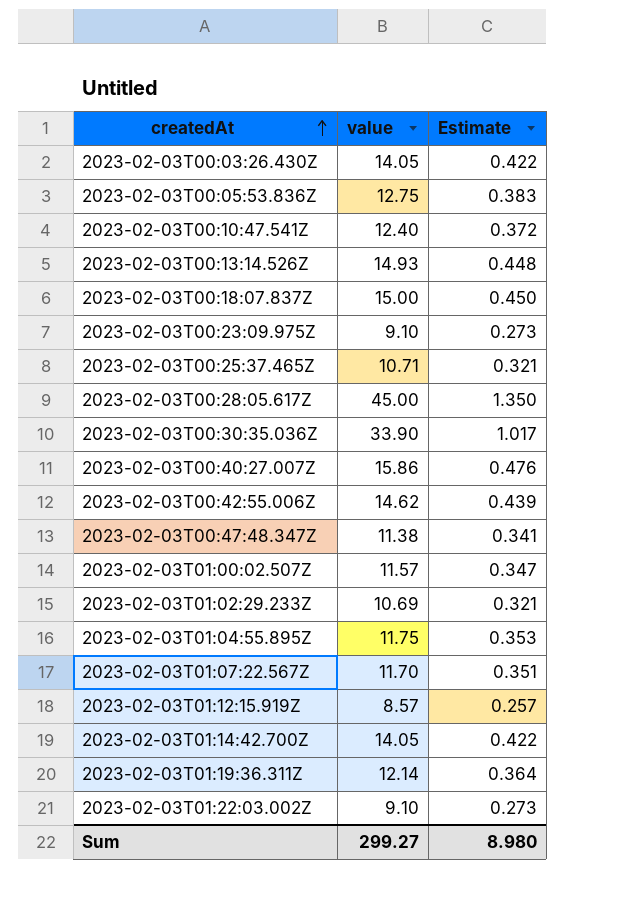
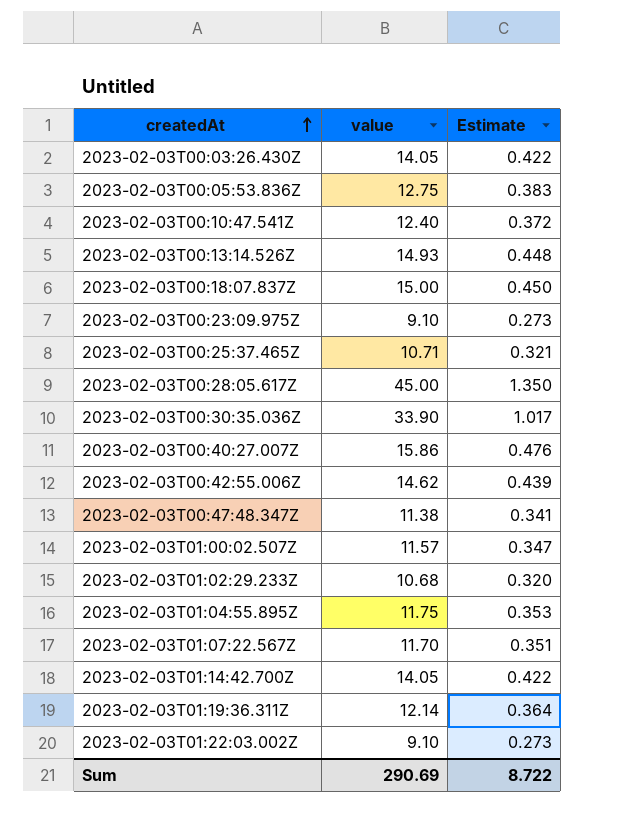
row 2023-02-03T01:12:15.919Z: 8.57 | 0.257 -> none
2023-02-03T01:02:29.233Z | value: 10.69 -> 10.68
2023-02-03T01:02:29.233Z | Estimate: 0.321 -> 0.320
Sum | value: 299.27 -> 290.69
Sum | Estimate: 8.980 -> 8.722

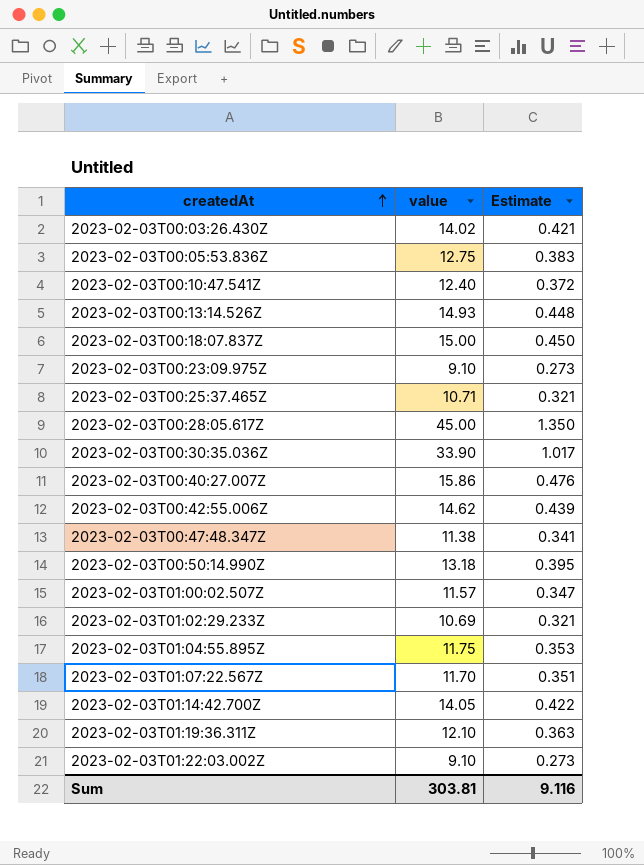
2023-02-03T00:03:26.430Z | value: 14.05 -> 14.02
2023-02-03T00:03:26.430Z | Estimate: 0.422 -> 0.421
row 2023-02-03T00:50:14.990Z: none -> 13.18 | 0.395
2023-02-03T01:02:29.233Z | value: 10.68 -> 10.69
2023-02-03T01:02:29.233Z | Estimate: 0.320 -> 0.321
2023-02-03T01:19:36.311Z | value: 12.14 -> 12.10
2023-02-03T01:19:36.311Z | Estimate: 0.364 -> 0.363
Sum | value: 290.69 -> 303.81
Sum | Estimate: 8.722 -> 9.116

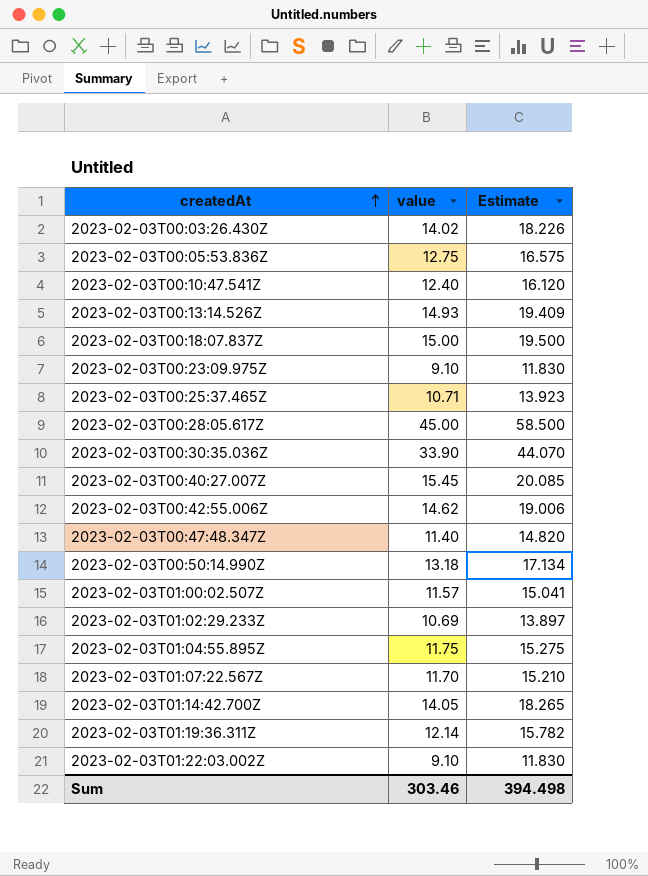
column Estimate | formula: [value] * 0.03 -> [value] * 1.3
2023-02-03T00:40:27.007Z | value: 15.86 -> 15.45
2023-02-03T00:47:48.347Z | value: 11.38 -> 11.40
2023-02-03T01:19:36.311Z | value: 12.10 -> 12.14
Sum | value: 303.81 -> 303.46
Sum | Estimate: 9.116 -> 394.498

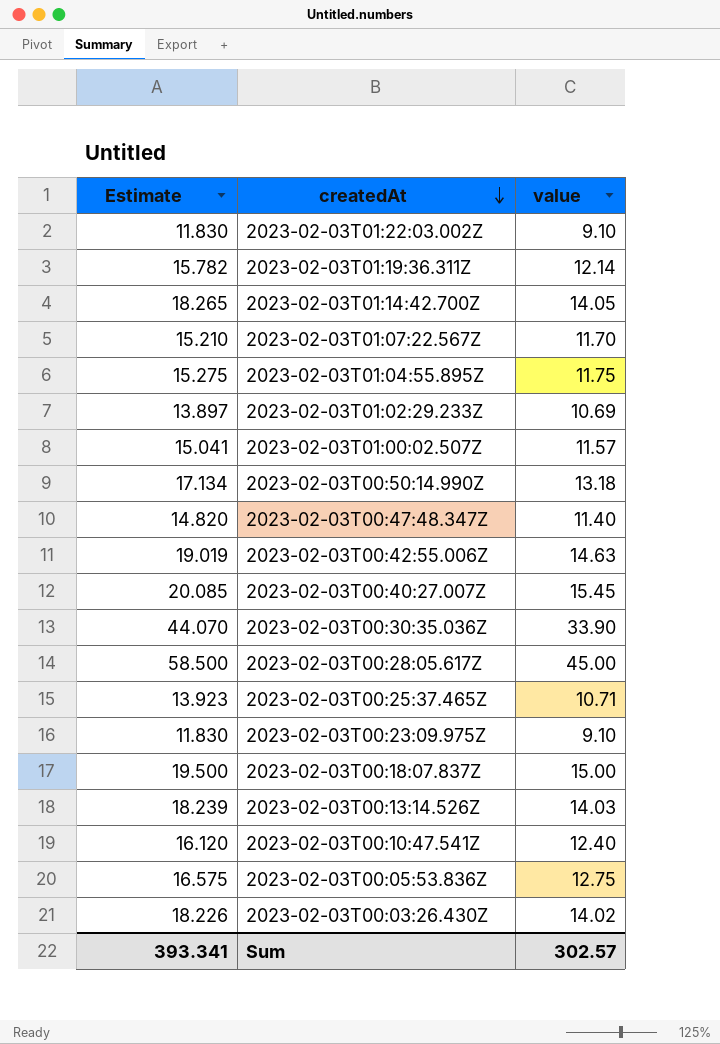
row order: createdAt ascending -> createdAt descending
column Estimate | position: 3 -> 1
2023-02-03T00:42:55.006Z | Estimate: 19.006 -> 19.019
2023-02-03T00:42:55.006Z | value: 14.62 -> 14.63
2023-02-03T00:13:14.526Z | Estimate: 19.409 -> 18.239
2023-02-03T00:13:14.526Z | value: 14.93 -> 14.03
Sum | Estimate: 394.498 -> 393.341
Sum | value: 303.46 -> 302.57

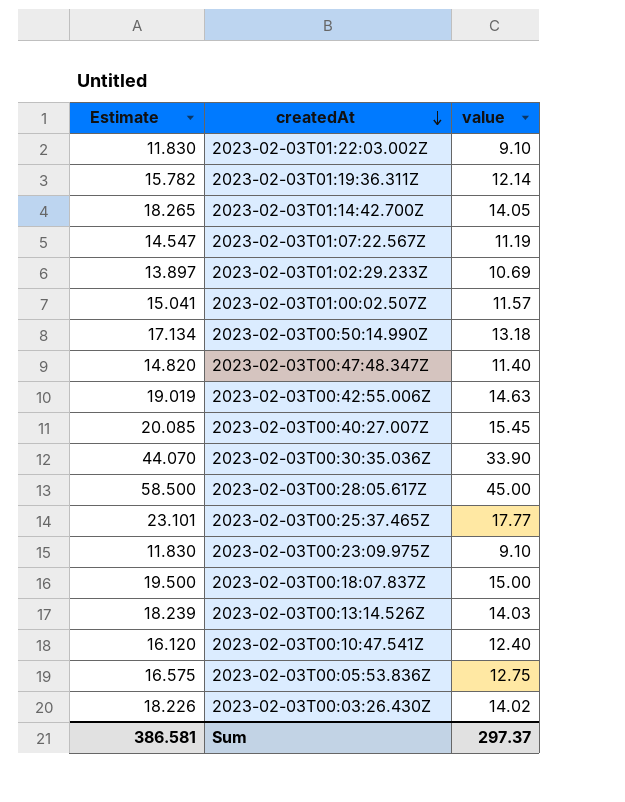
row 2023-02-03T01:04:55.895Z: 15.275 | 11.75 -> none
2023-02-03T01:07:22.567Z | Estimate: 15.210 -> 14.547
2023-02-03T01:07:22.567Z | value: 11.70 -> 11.19
2023-02-03T00:25:37.465Z | Estimate: 13.923 -> 23.101
2023-02-03T00:25:37.465Z | value: 10.71 -> 17.77
Sum | Estimate: 393.341 -> 386.581
Sum | value: 302.57 -> 297.37

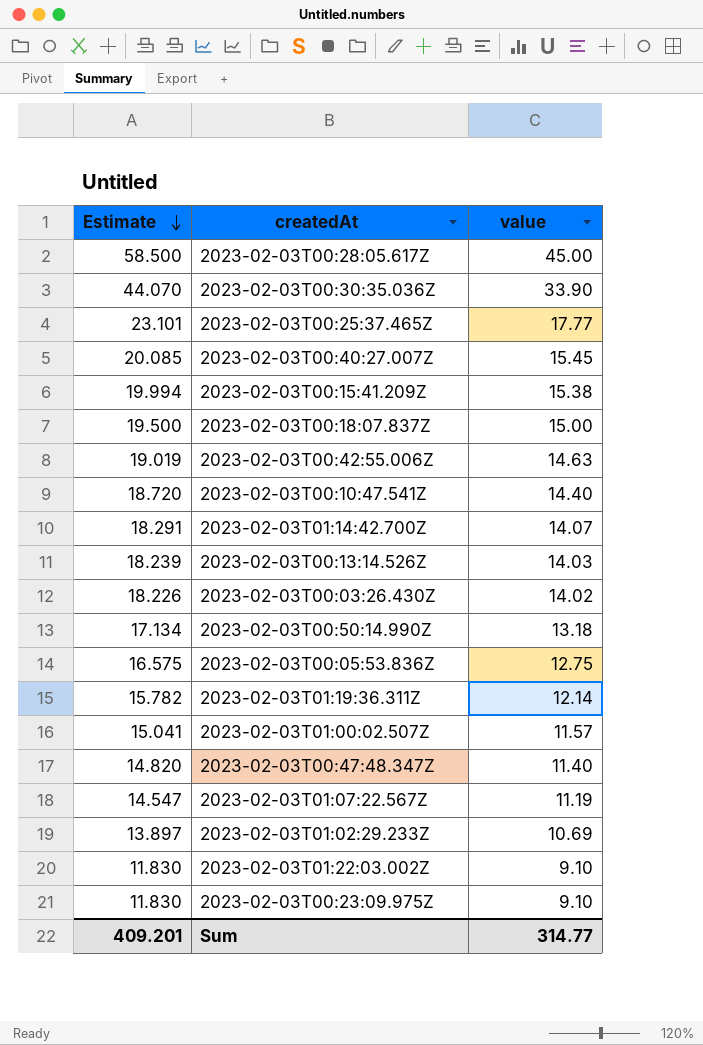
row order: createdAt descending -> Estimate descending
row 2023-02-03T00:15:41.209Z: none -> 19.994 | 15.38
2023-02-03T00:10:47.541Z | Estimate: 16.120 -> 18.720
2023-02-03T00:10:47.541Z | value: 12.40 -> 14.40
2023-02-03T01:14:42.700Z | Estimate: 18.265 -> 18.291
2023-02-03T01:14:42.700Z | value: 14.05 -> 14.07
Sum | Estimate: 386.581 -> 409.201
Sum | value: 297.37 -> 314.77

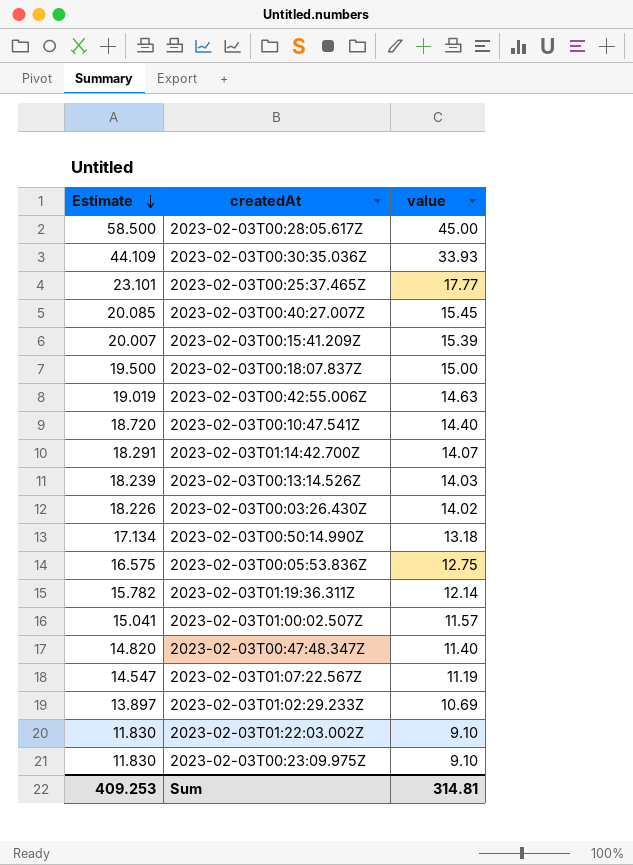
2023-02-03T00:30:35.036Z | Estimate: 44.070 -> 44.109
2023-02-03T00:30:35.036Z | value: 33.90 -> 33.93
2023-02-03T00:15:41.209Z | Estimate: 19.994 -> 20.007
2023-02-03T00:15:41.209Z | value: 15.38 -> 15.39
Sum | Estimate: 409.201 -> 409.253
Sum | value: 314.77 -> 314.81

